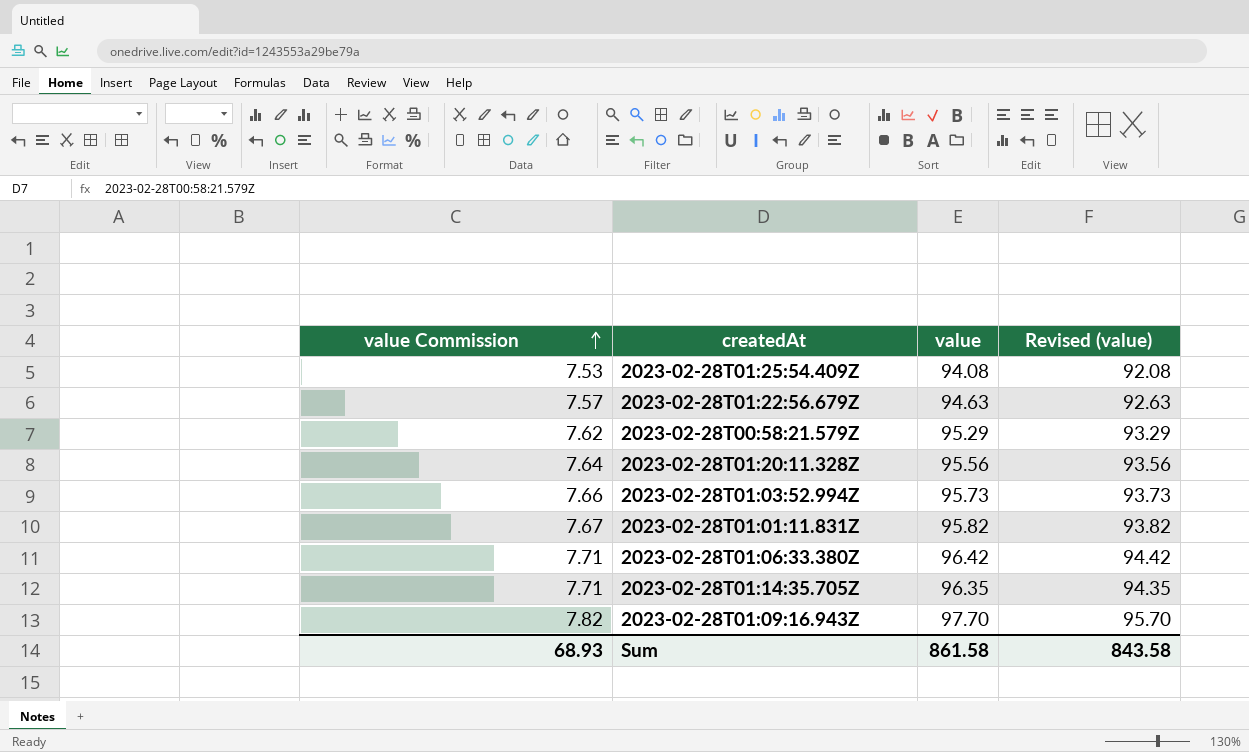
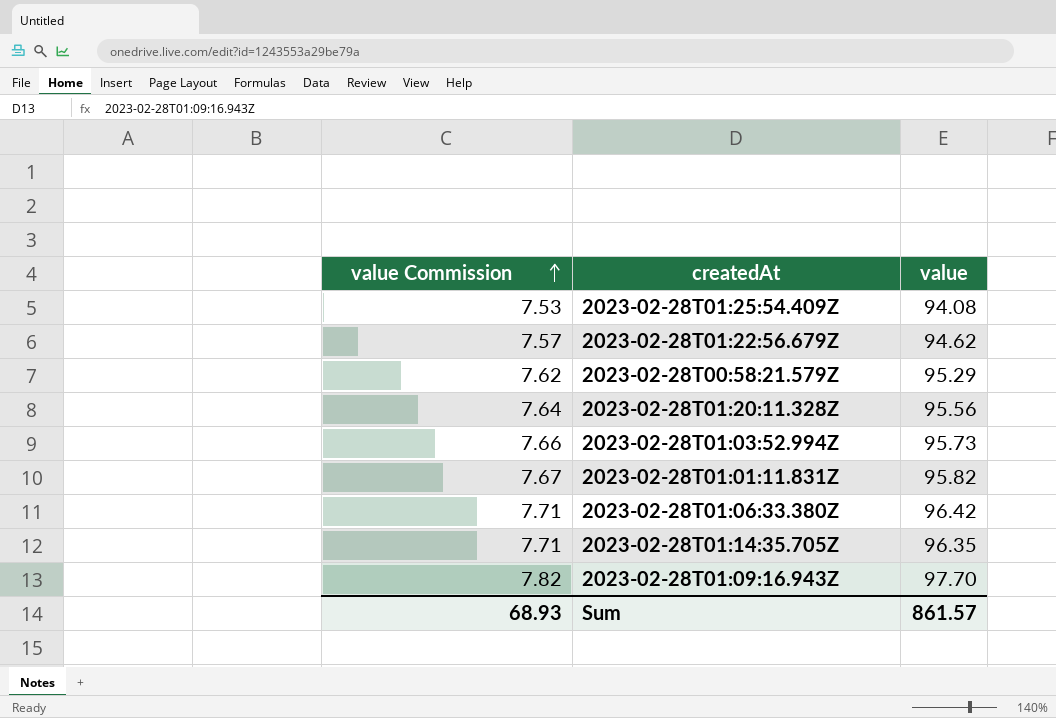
column Revised (value) | formula: [value] - 2 -> none
2023-02-28T01:22:56.679Z | value: 94.63 -> 94.62
Sum | value: 861.58 -> 861.57

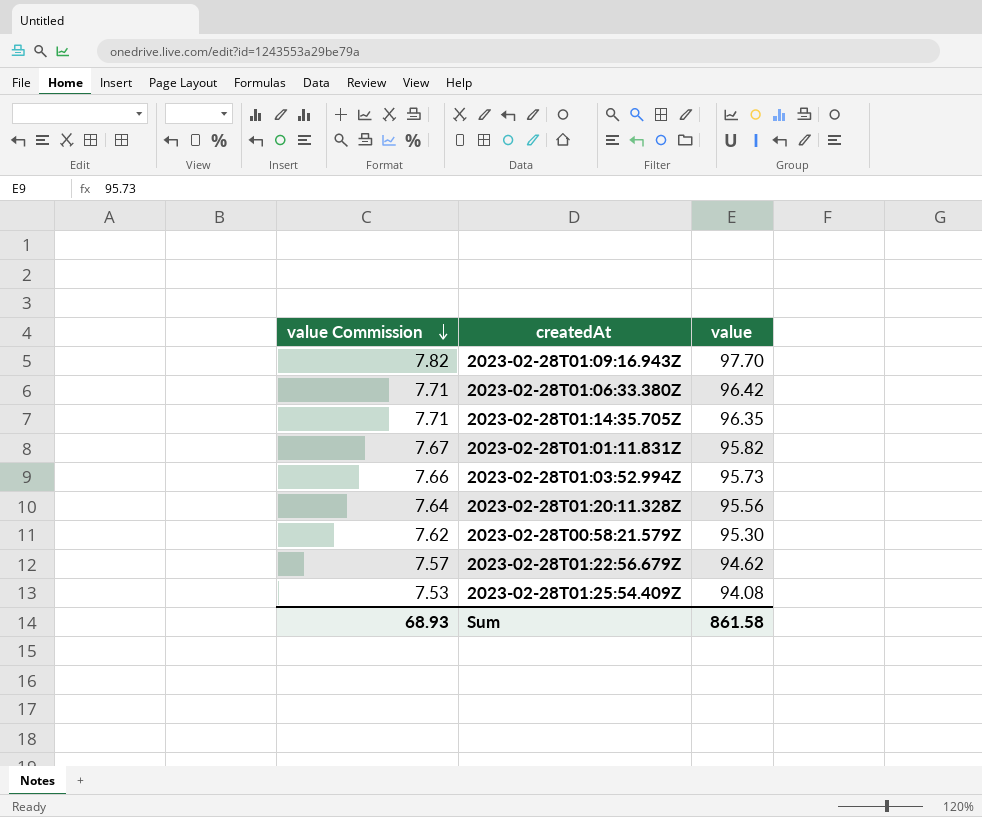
row order: value Commission ascending -> value Commission descending
2023-02-28T00:58:21.579Z | value: 95.29 -> 95.30
Sum | value: 861.57 -> 861.58

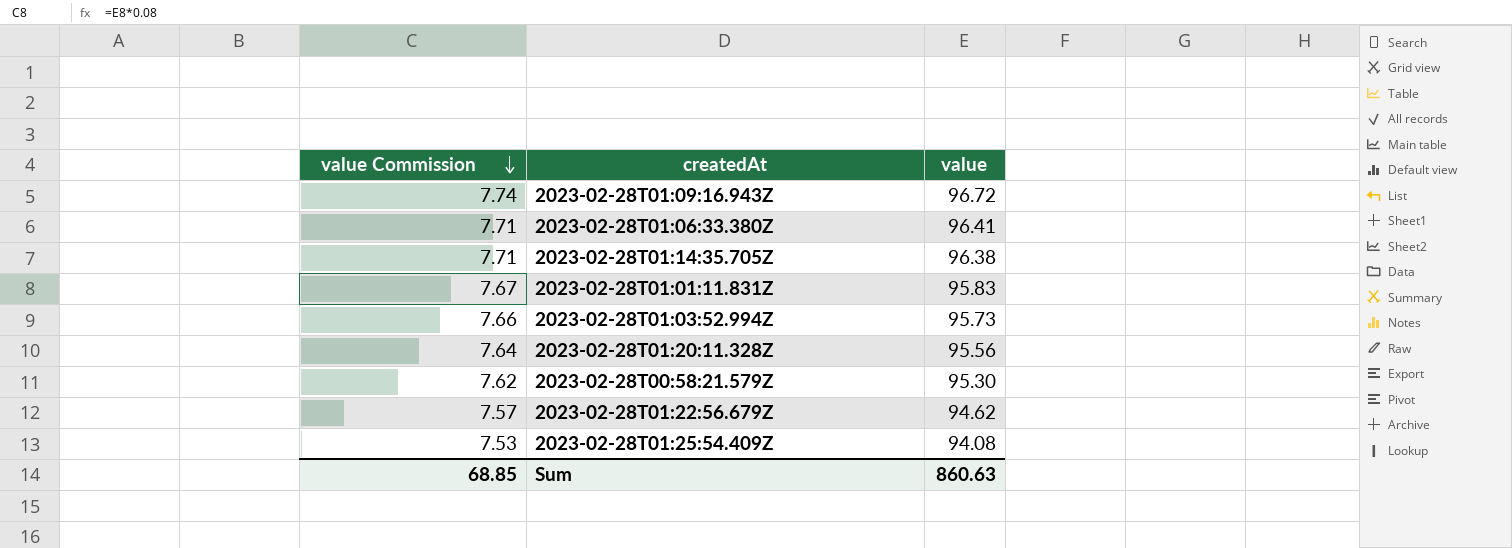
2023-02-28T01:09:16.943Z | value Commission: 7.82 -> 7.74
2023-02-28T01:09:16.943Z | value: 97.70 -> 96.72
2023-02-28T01:06:33.380Z | value: 96.42 -> 96.41
2023-02-28T01:14:35.705Z | value: 96.35 -> 96.38
2023-02-28T01:01:11.831Z | value: 95.82 -> 95.83
Sum | value Commission: 68.93 -> 68.85
Sum | value: 861.58 -> 860.63

